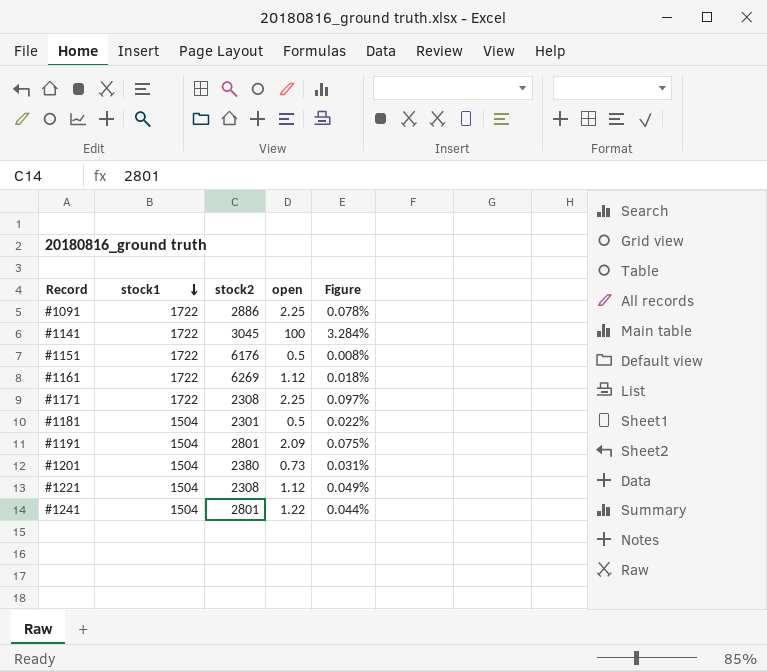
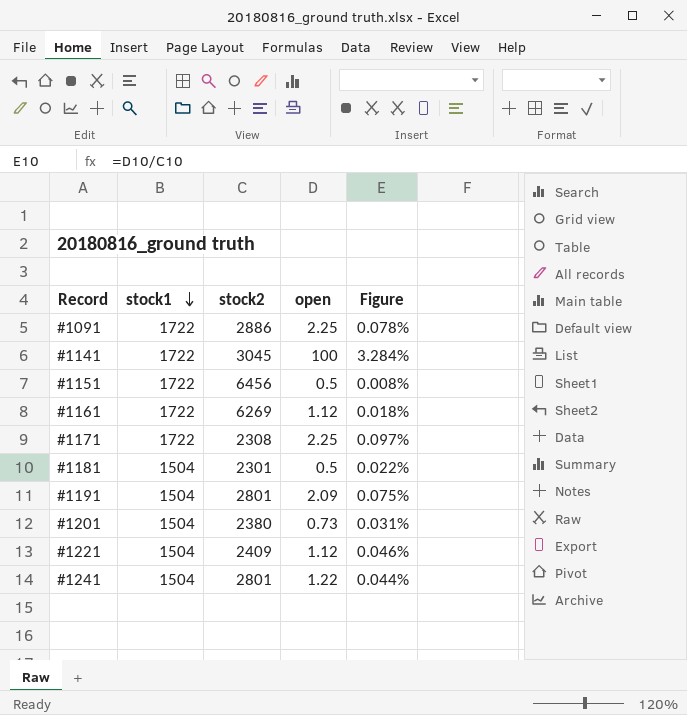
#1151 | stock2: 6176 -> 6456
#1221 | stock2: 2308 -> 2409
#1221 | Figure: 0.049% -> 0.046%

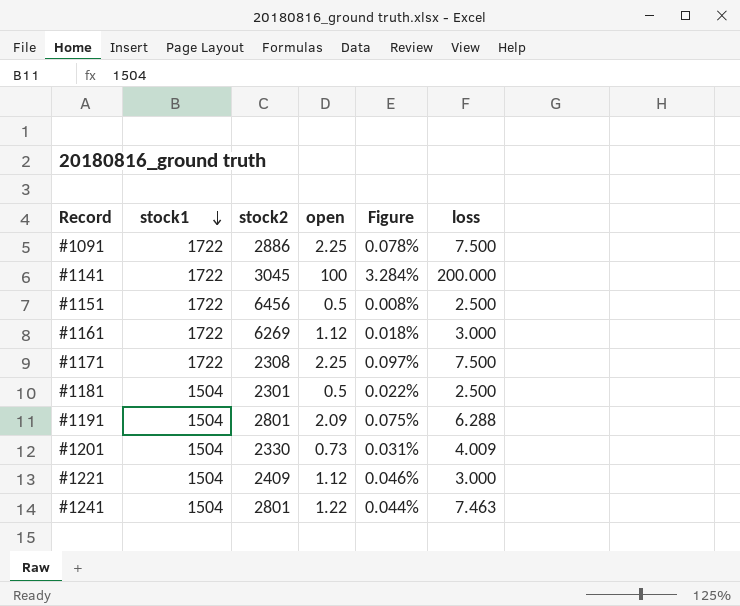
column loss | position: none -> 6
#1201 | stock2: 2380 -> 2330

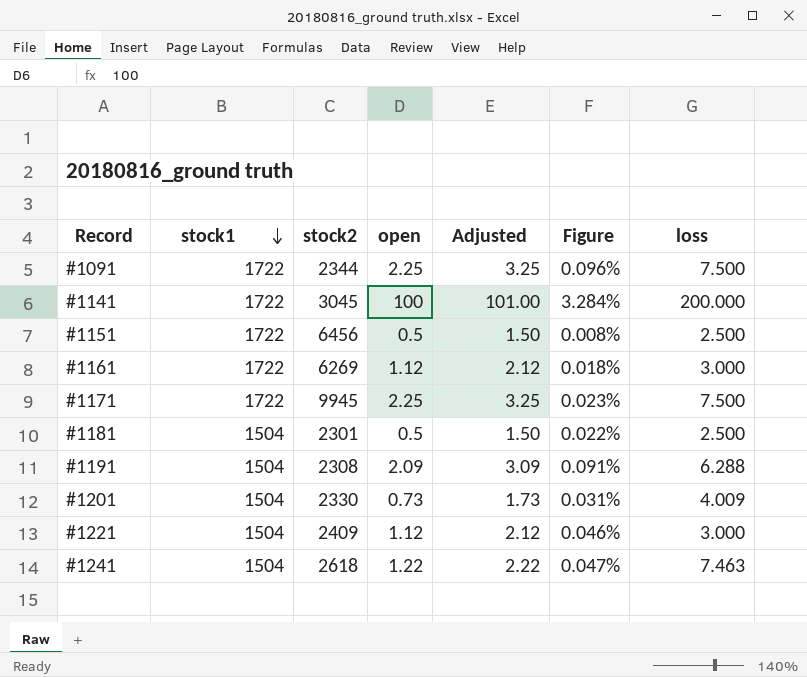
column Adjusted | formula: none -> [open] + 1
#1091 | stock2: 2886 -> 2344
#1091 | Figure: 0.078% -> 0.096%
#1171 | stock2: 2308 -> 9945
#1171 | Figure: 0.097% -> 0.023%
#1191 | stock2: 2801 -> 2308
#1191 | Figure: 0.075% -> 0.091%
#1241 | stock2: 2801 -> 2618
#1241 | Figure: 0.044% -> 0.047%

